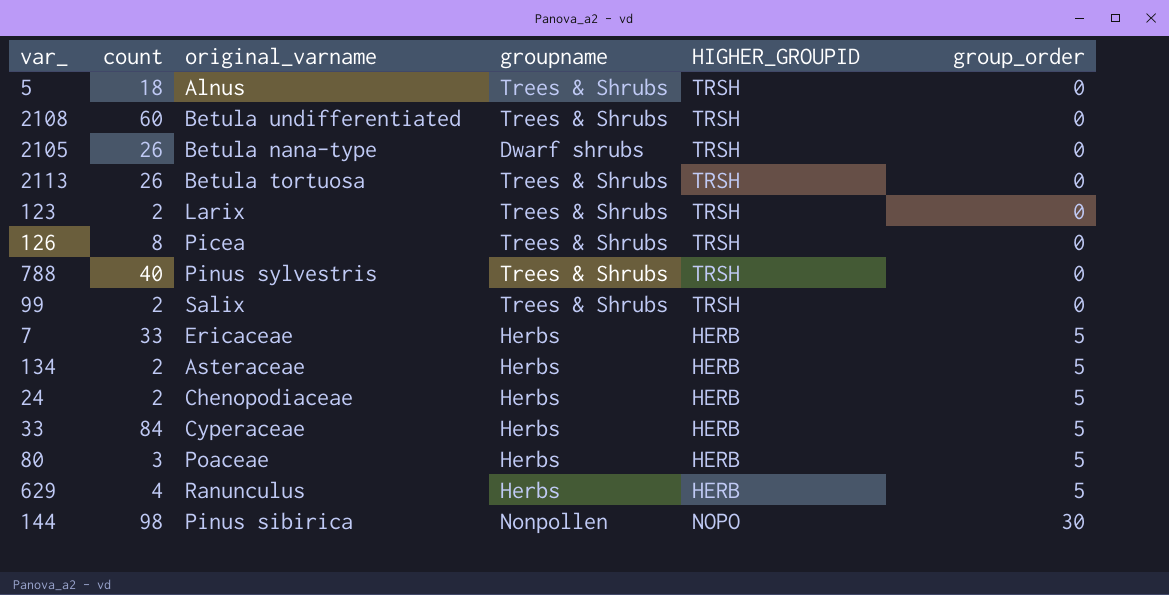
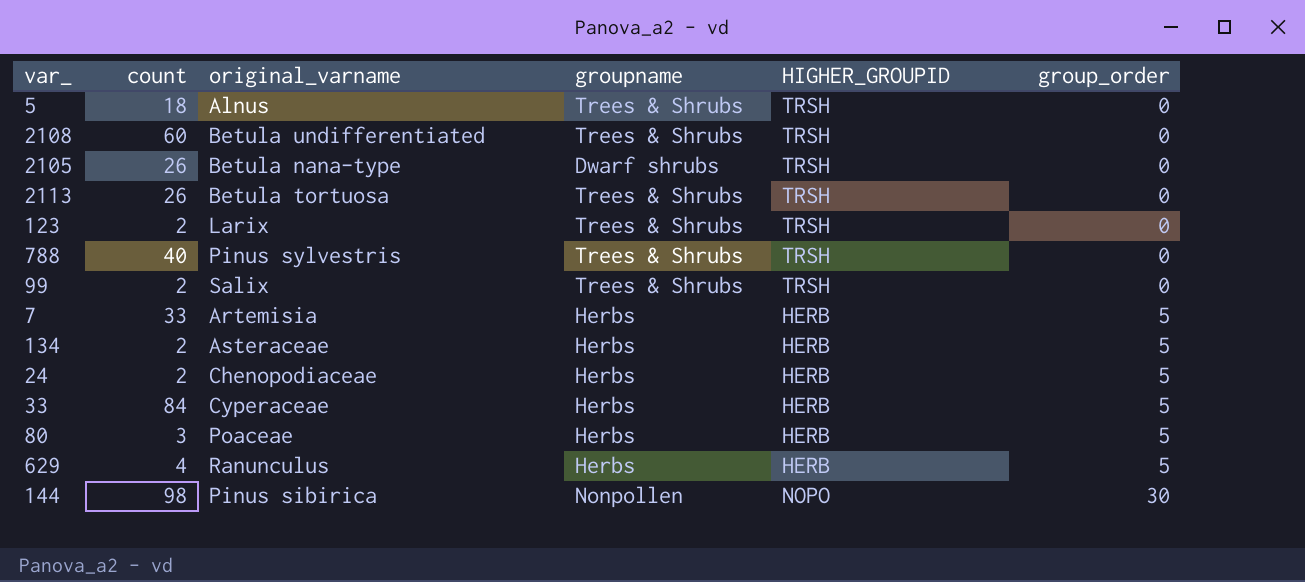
row 126: 8 | Picea | Trees & Shrubs | TRSH | 0 -> none
7 | original_varname: Ericaceae -> Artemisia

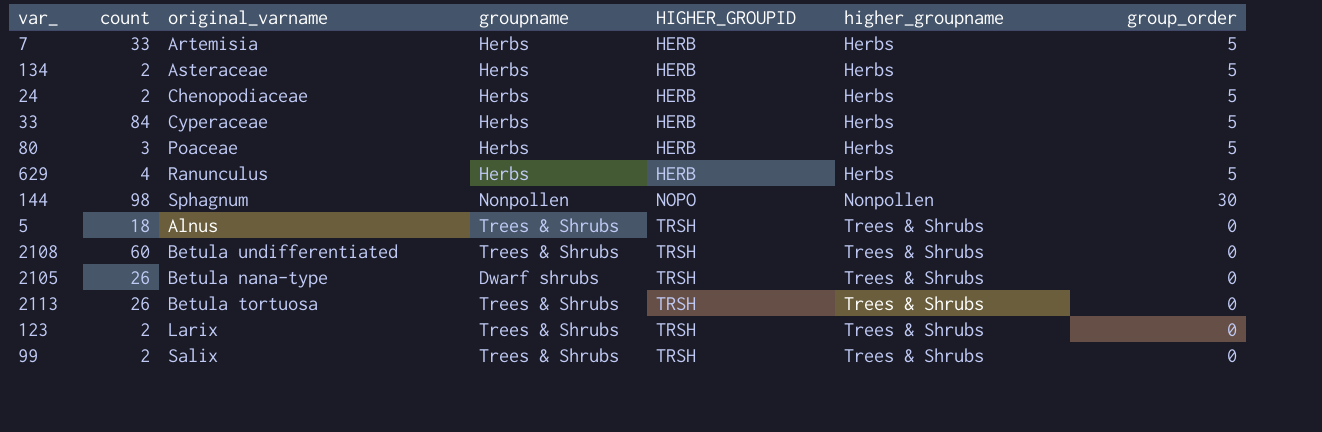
row order: group_order ascending -> HIGHER_GROUPID ascending
column higher_groupname | position: none -> 6
row 788: 40 | Pinus sylvestris | Trees & Shrubs | TRSH | 0 -> none
144 | original_varname: Pinus sibirica -> Sphagnum

